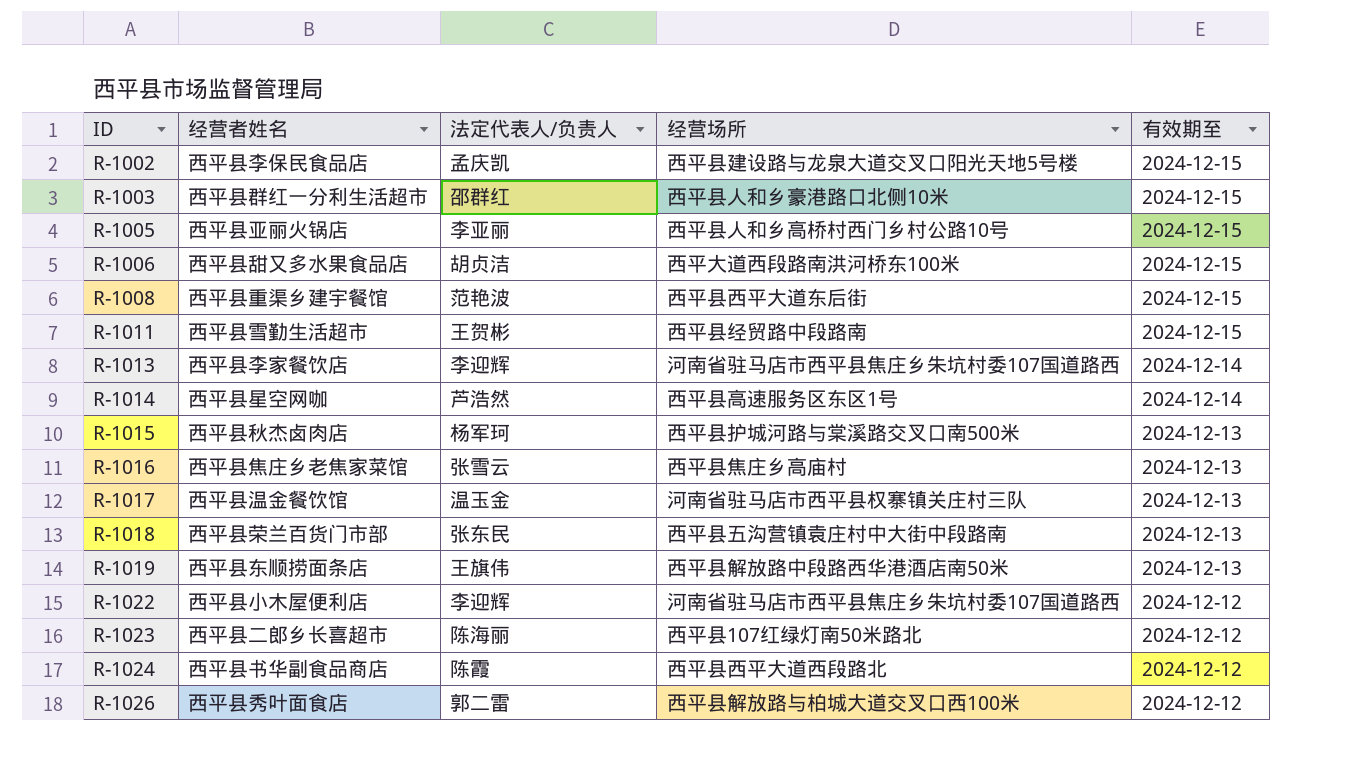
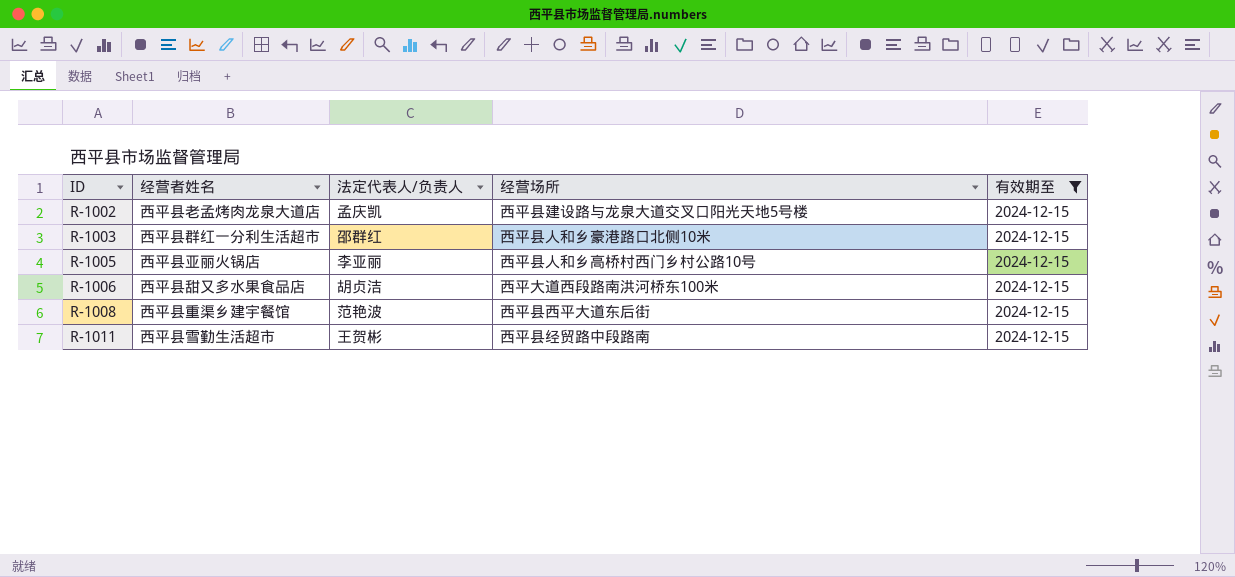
filter: none -> 有效期至 = 2024-12-15
R-1002 | 经营者姓名: 西平县李保民食品店 -> 西平县老孟烤肉龙泉大道店

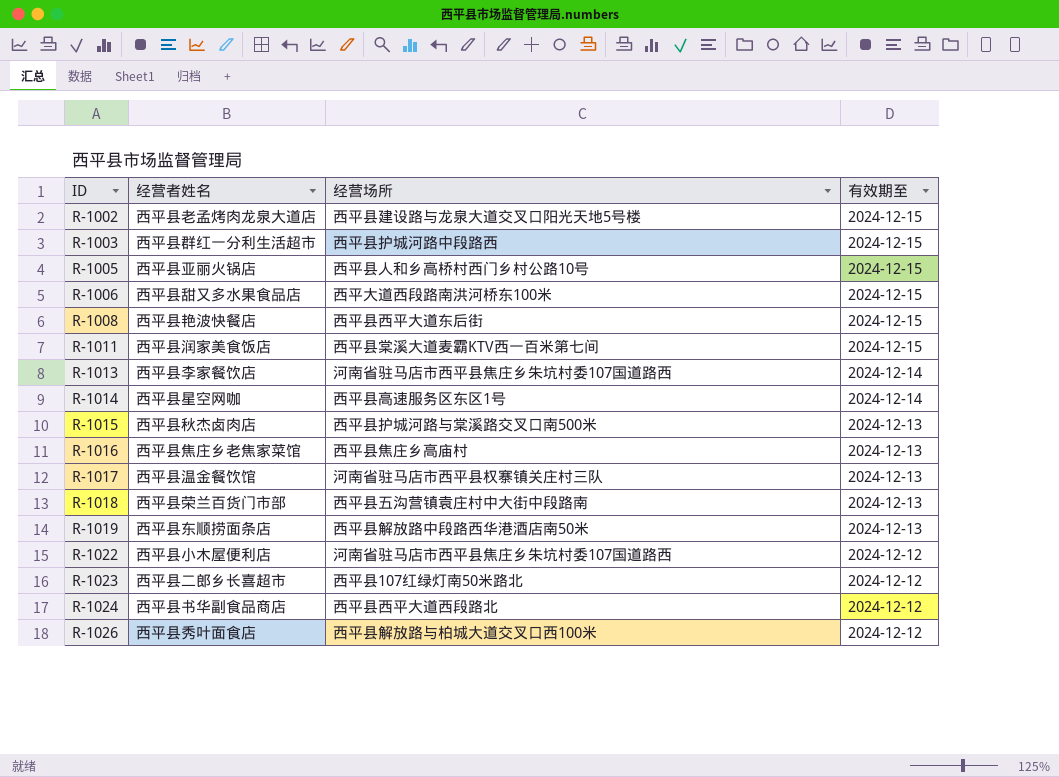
filter: 有效期至 = 2024-12-15 -> none
column 法定代表人/负责人 | position: 3 -> none
R-1003 | 经营场所: 西平县人和乡豪港路口北侧10米 -> 西平县护城河路中段路西
R-1008 | 经营者姓名: 西平县重渠乡建宇餐馆 -> 西平县艳波快餐店
R-1011 | 经营者姓名: 西平县雪勤生活超市 -> 西平县润家美食饭店
R-1011 | 经营场所: 西平县经贸路中段路南 -> 西平县棠溪大道麦霸KTV西一百米第七间

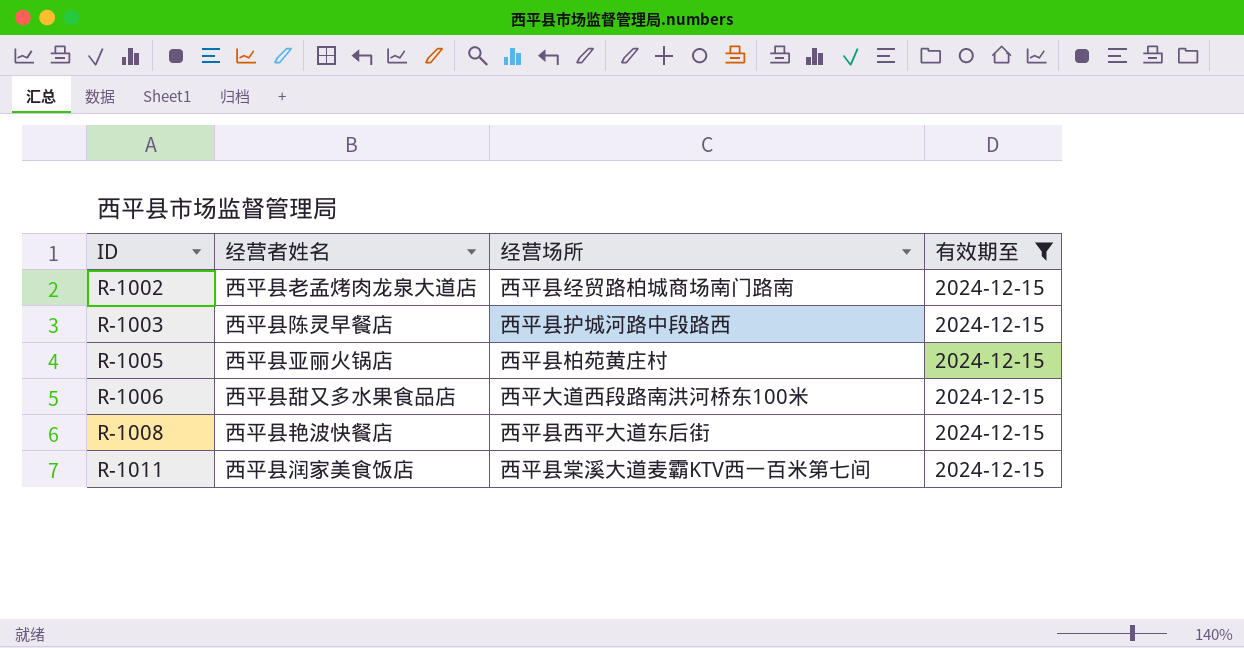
filter: none -> 有效期至 = 2024-12-15
R-1002 | 经营场所: 西平县建设路与龙泉大道交叉口阳光天地5号楼 -> 西平县经贸路柏城商场南门路南
R-1003 | 经营者姓名: 西平县群红一分利生活超市 -> 西平县陈灵早餐店
R-1005 | 经营场所: 西平县人和乡高桥村西门乡村公路10号 -> 西平县柏苑黄庄村

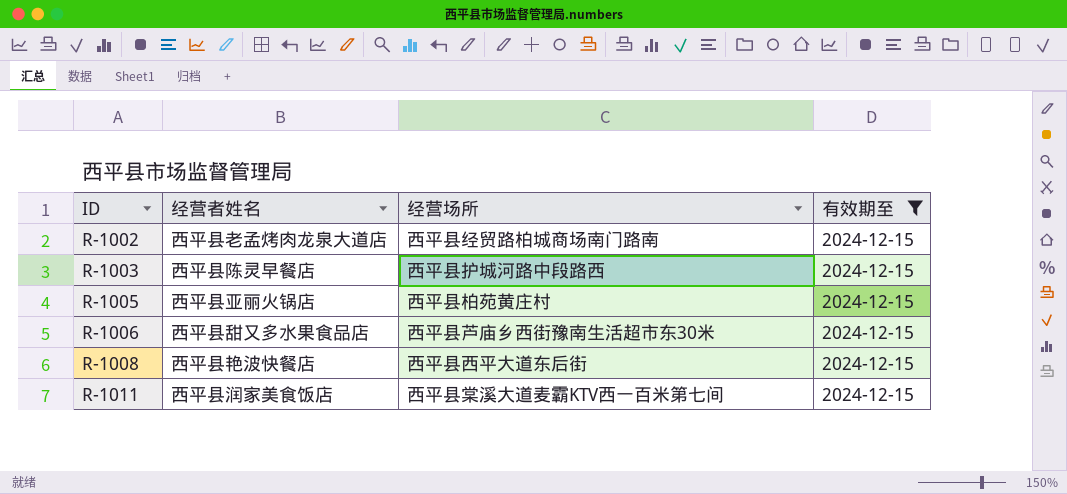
R-1006 | 经营场所: 西平大道西段路南洪河桥东100米 -> 西平县芦庙乡西街豫南生活超市东30米

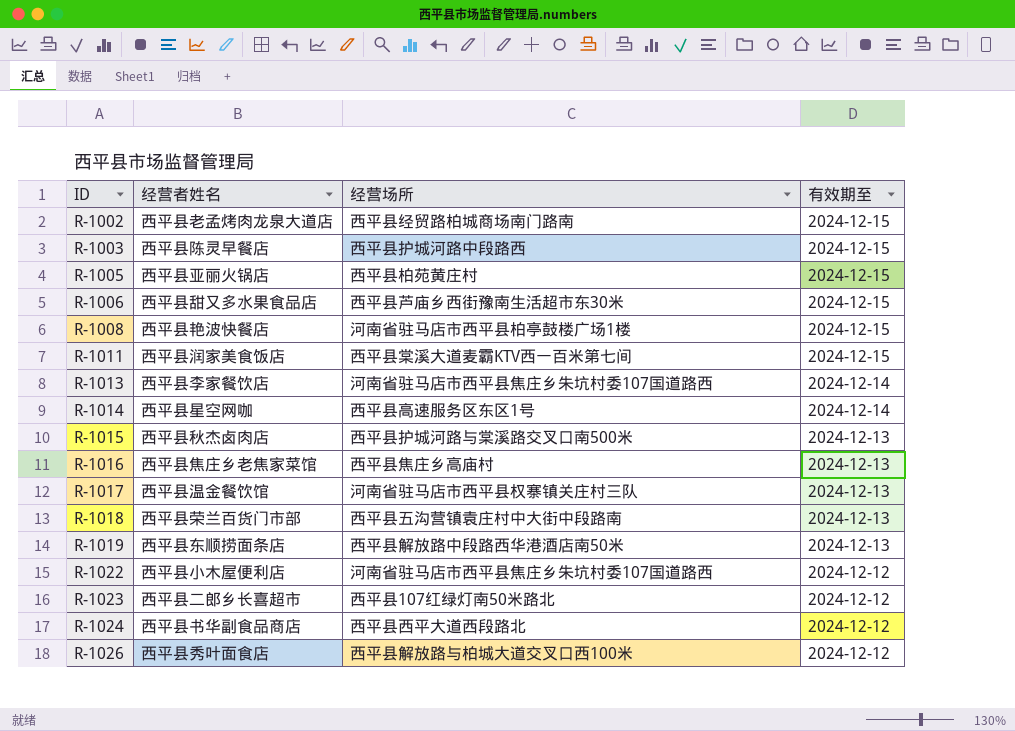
filter: 有效期至 = 2024-12-15 -> none
R-1008 | 经营场所: 西平县西平大道东后街 -> 河南省驻马店市西平县柏亭鼓楼广场1楼

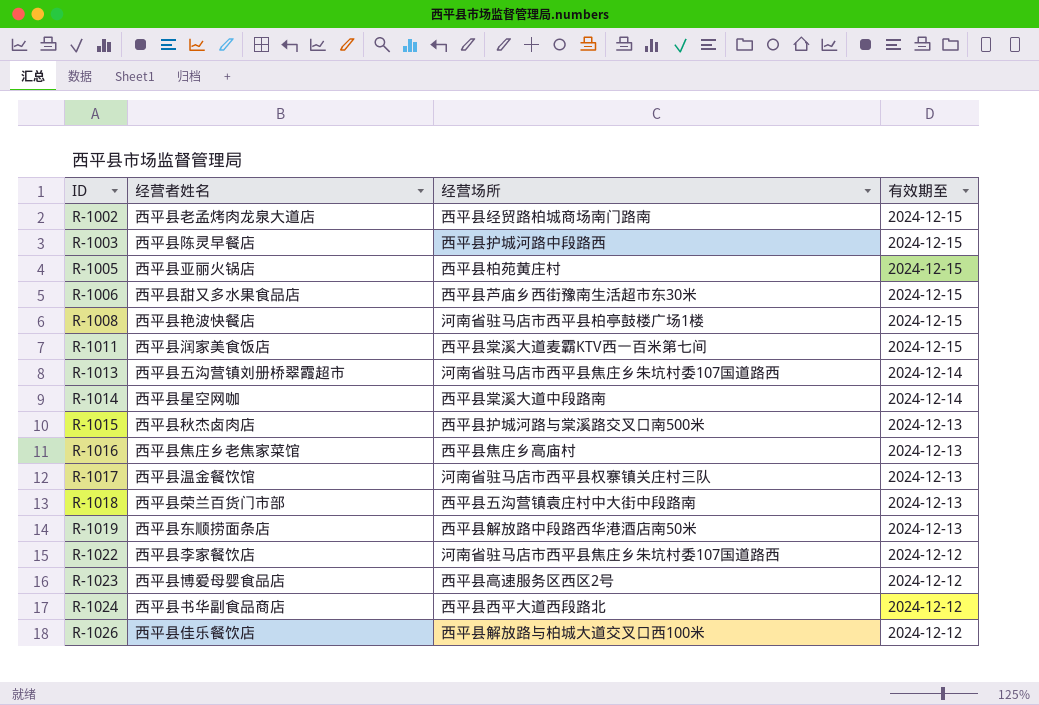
R-1013 | 经营者姓名: 西平县李家餐饮店 -> 西平县五沟营镇刘册桥翠霞超市
R-1014 | 经营场所: 西平县高速服务区东区1号 -> 西平县棠溪大道中段路南
R-1022 | 经营者姓名: 西平县小木屋便利店 -> 西平县李家餐饮店
R-1023 | 经营者姓名: 西平县二郎乡长喜超市 -> 西平县博爱母婴食品店
R-1023 | 经营场所: 西平县107红绿灯南50米路北 -> 西平县高速服务区西区2号
R-1026 | 经营者姓名: 西平县秀叶面食店 -> 西平县佳乐餐饮店

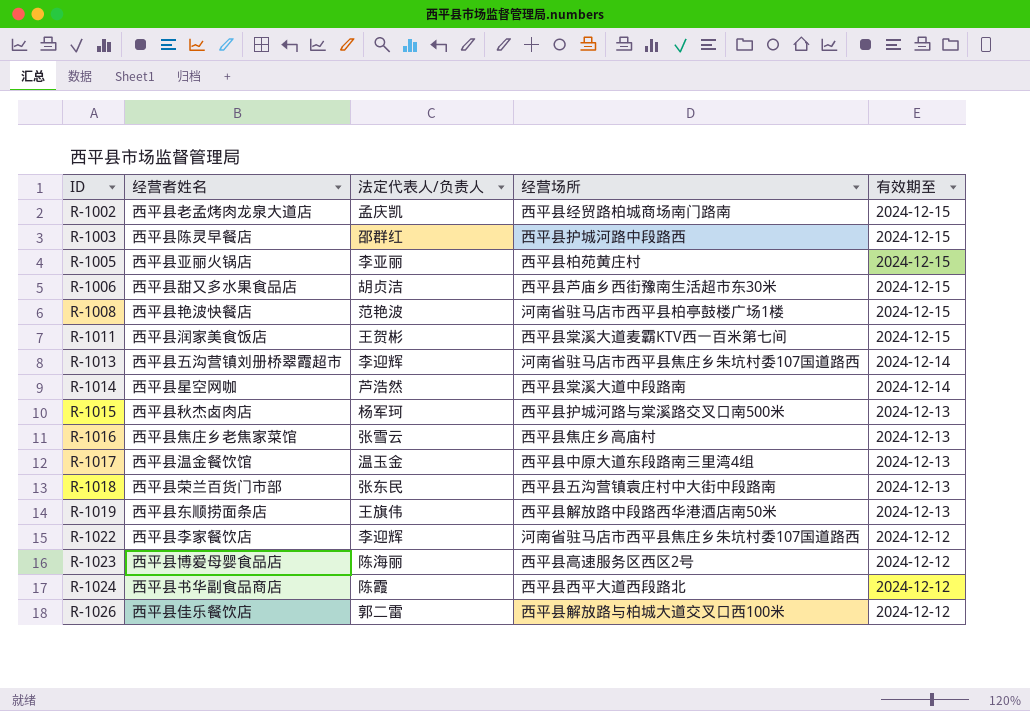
column 法定代表人/负责人 | position: none -> 3
R-1017 | 经营场所: 河南省驻马店市西平县权寨镇关庄村三队 -> 西平县中原大道东段路南三里湾4组

